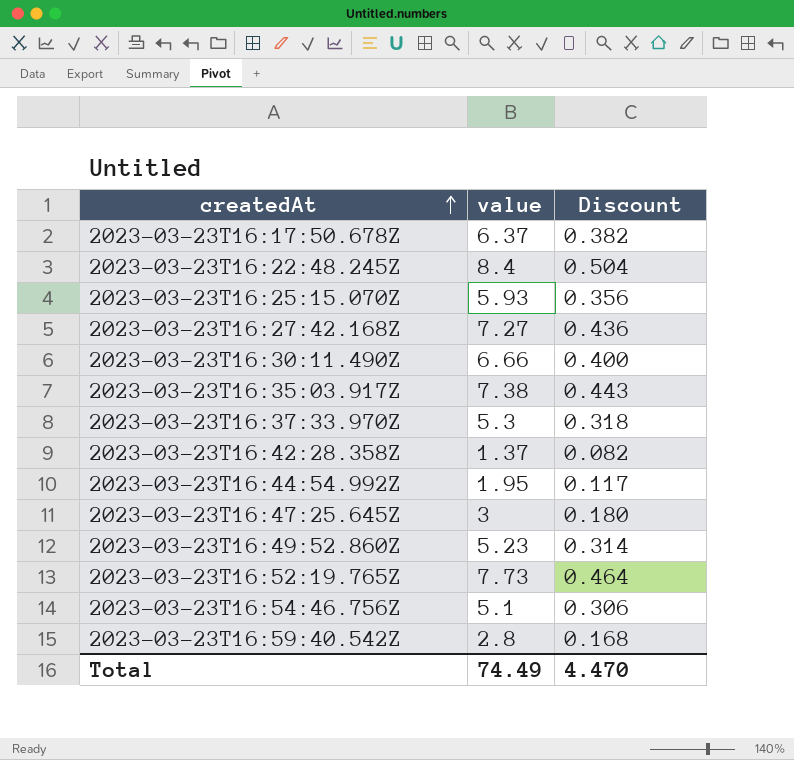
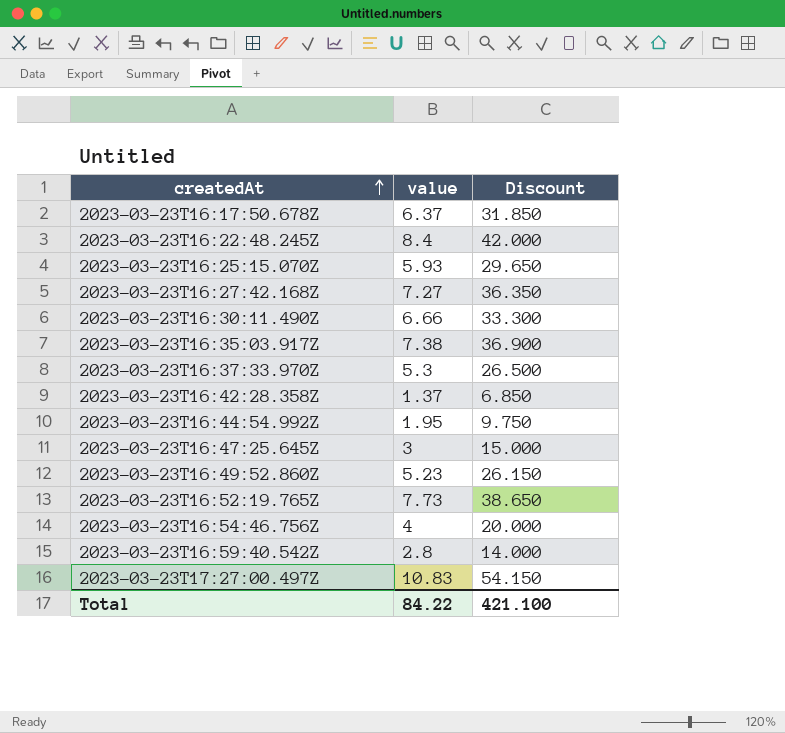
column Discount | formula: [value] * 0.06 -> [value] * 5
2023-03-23T16:54:46.756Z | value: 5.1 -> 4
row 2023-03-23T17:27:00.497Z: none -> 10.83 | 54.150
Total | value: 74.49 -> 84.22
Total | Discount: 4.470 -> 421.100

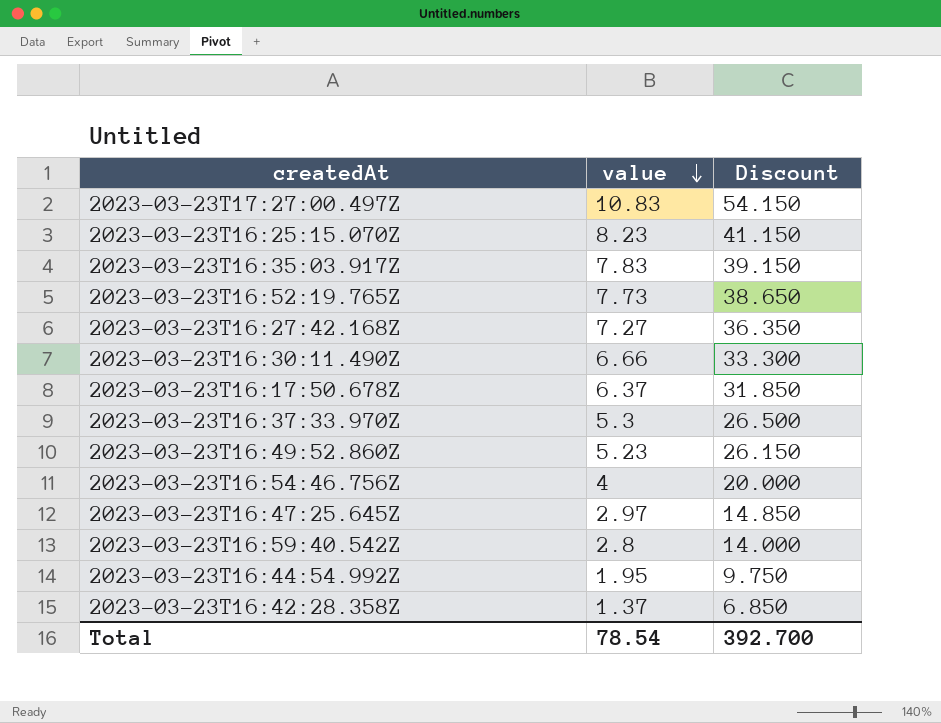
row order: createdAt ascending -> value descending
row 2023-03-23T16:22:48.245Z: 8.4 | 42.000 -> none
2023-03-23T16:25:15.070Z | value: 5.93 -> 8.23
2023-03-23T16:25:15.070Z | Discount: 29.650 -> 41.150
2023-03-23T16:35:03.917Z | value: 7.38 -> 7.83
2023-03-23T16:35:03.917Z | Discount: 36.900 -> 39.150
2023-03-23T16:47:25.645Z | value: 3 -> 2.97
2023-03-23T16:47:25.645Z | Discount: 15.000 -> 14.850
Total | value: 84.22 -> 78.54
Total | Discount: 421.100 -> 392.700

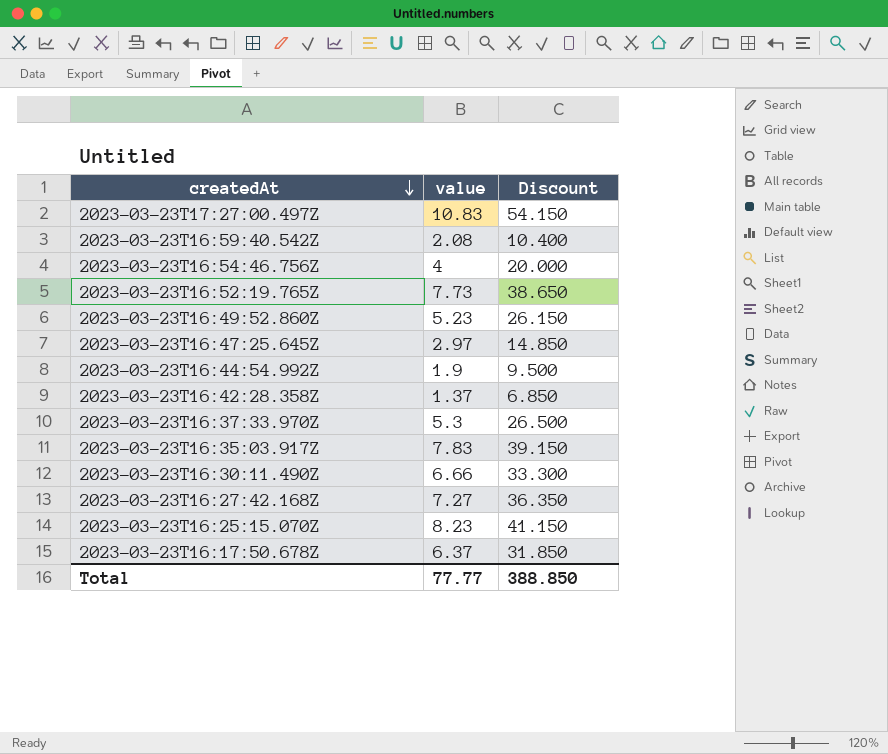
row order: value descending -> createdAt descending
2023-03-23T16:59:40.542Z | value: 2.8 -> 2.08
2023-03-23T16:59:40.542Z | Discount: 14.000 -> 10.400
2023-03-23T16:44:54.992Z | value: 1.95 -> 1.9
2023-03-23T16:44:54.992Z | Discount: 9.750 -> 9.500
Total | value: 78.54 -> 77.77
Total | Discount: 392.700 -> 388.850

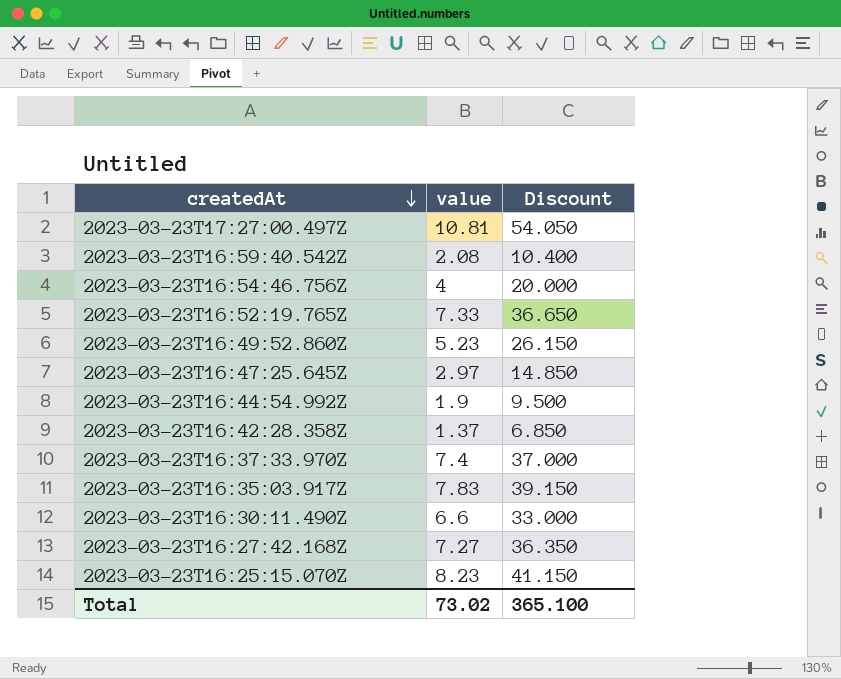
row 2023-03-23T16:17:50.678Z: 6.37 | 31.850 -> none
2023-03-23T17:27:00.497Z | value: 10.83 -> 10.81
2023-03-23T17:27:00.497Z | Discount: 54.150 -> 54.050
2023-03-23T16:52:19.765Z | value: 7.73 -> 7.33
2023-03-23T16:52:19.765Z | Discount: 38.650 -> 36.650
2023-03-23T16:37:33.970Z | value: 5.3 -> 7.4
2023-03-23T16:37:33.970Z | Discount: 26.500 -> 37.000
2023-03-23T16:30:11.490Z | value: 6.66 -> 6.6
2023-03-23T16:30:11.490Z | Discount: 33.300 -> 33.000
Total | value: 77.77 -> 73.02
Total | Discount: 388.850 -> 365.100

